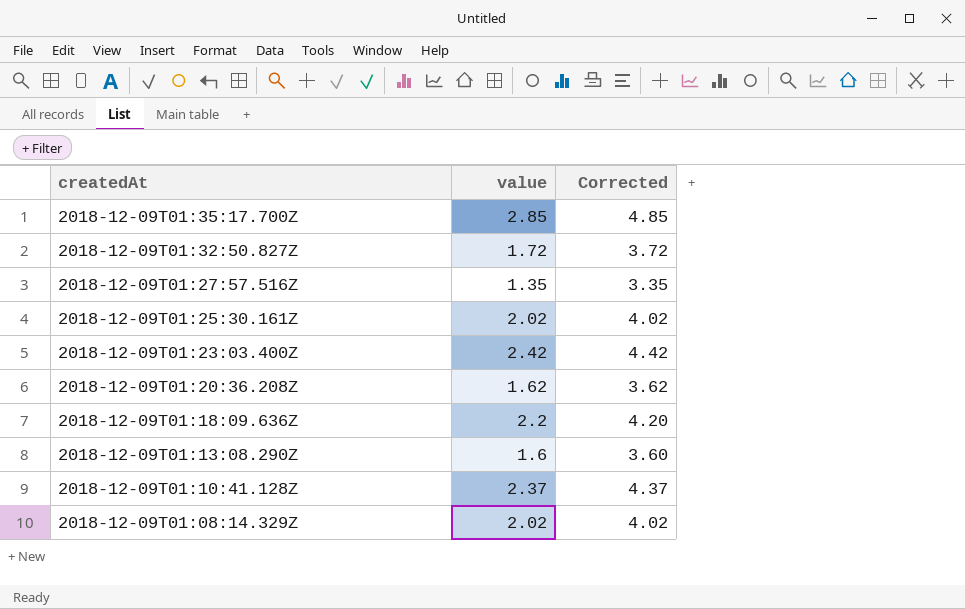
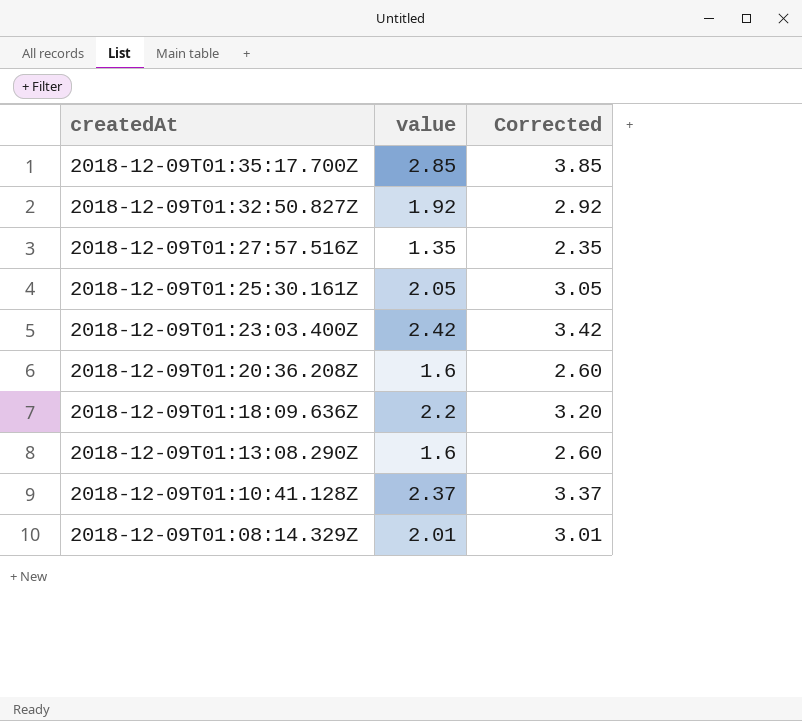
column Corrected | formula: [value] + 2 -> [value] + 1
2018-12-09T01:32:50.827Z | value: 1.72 -> 1.92
2018-12-09T01:25:30.161Z | value: 2.02 -> 2.05
2018-12-09T01:20:36.208Z | value: 1.62 -> 1.6
2018-12-09T01:08:14.329Z | value: 2.02 -> 2.01

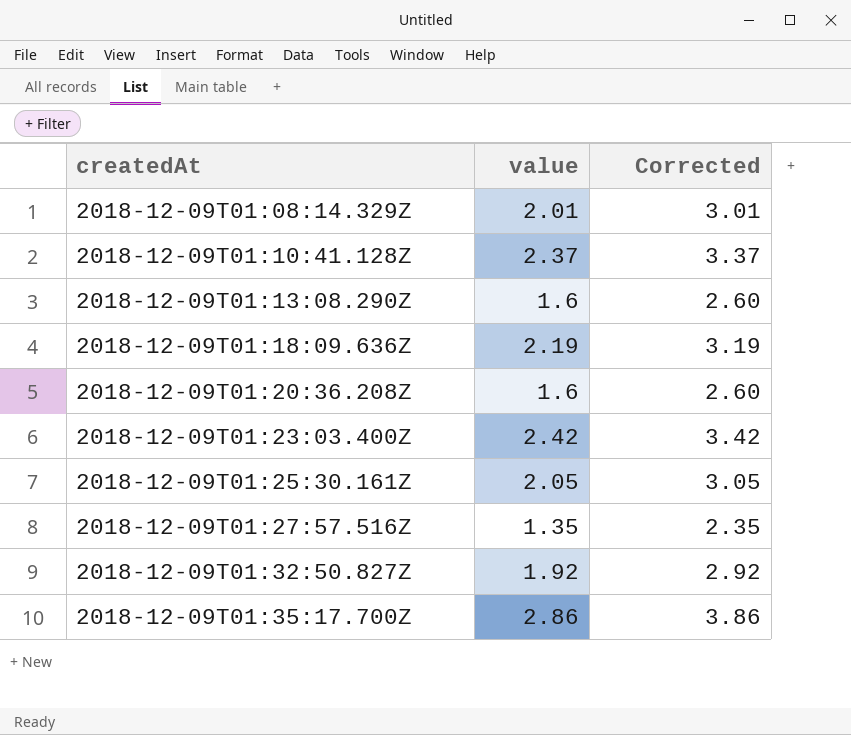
row order: createdAt descending -> createdAt ascending
2018-12-09T01:18:09.636Z | value: 2.2 -> 2.19
2018-12-09T01:18:09.636Z | Corrected: 3.20 -> 3.19
2018-12-09T01:35:17.700Z | value: 2.85 -> 2.86
2018-12-09T01:35:17.700Z | Corrected: 3.85 -> 3.86

